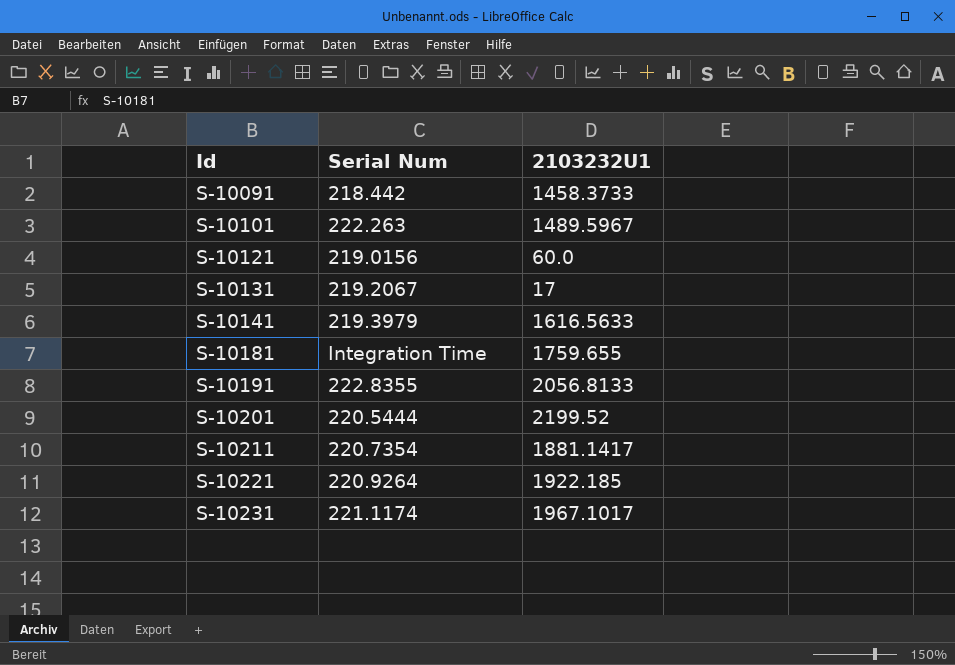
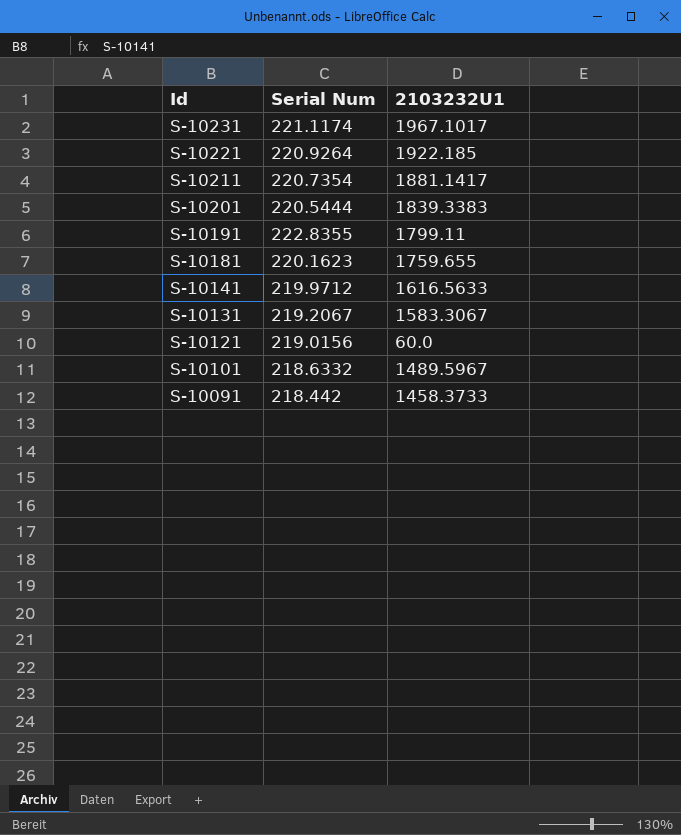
row order: Id ascending -> Id descending
S-10201 | 2103232U1: 2199.52 -> 1839.3383
S-10191 | 2103232U1: 2056.8133 -> 1799.11
S-10181 | Serial Num: Integration Time -> 220.1623
S-10141 | Serial Num: 219.3979 -> 219.9712
S-10131 | 2103232U1: 17 -> 1583.3067
S-10101 | Serial Num: 222.263 -> 218.6332

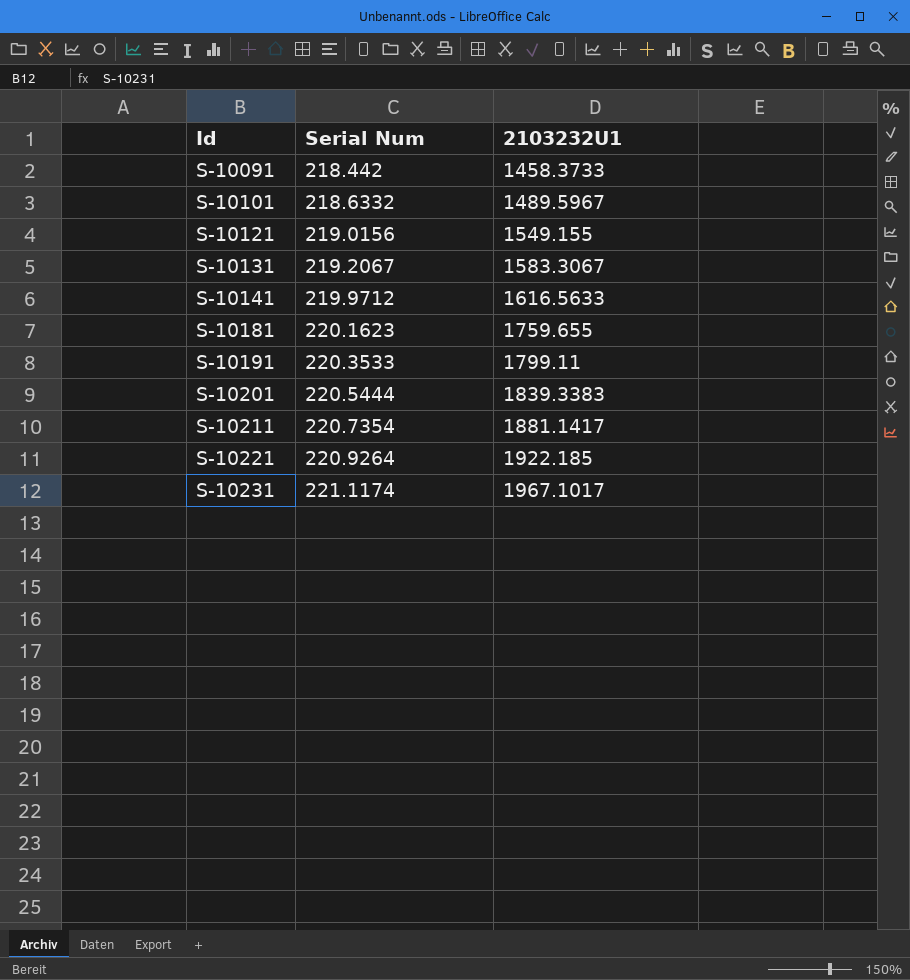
row order: Id descending -> Id ascending
S-10121 | 2103232U1: 60.0 -> 1549.155
S-10191 | Serial Num: 222.8355 -> 220.3533

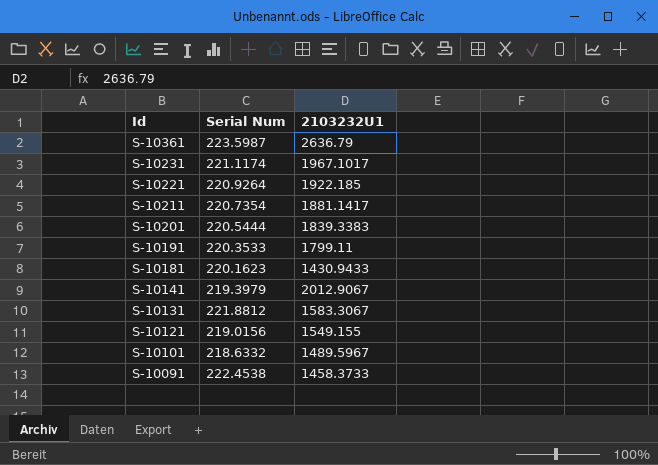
row order: Id ascending -> Id descending
row S-10361: none -> 223.5987 | 2636.79
S-10181 | 2103232U1: 1759.655 -> 1430.9433
S-10141 | Serial Num: 219.9712 -> 219.3979
S-10141 | 2103232U1: 1616.5633 -> 2012.9067
S-10131 | Serial Num: 219.2067 -> 221.8812
S-10091 | Serial Num: 218.442 -> 222.4538

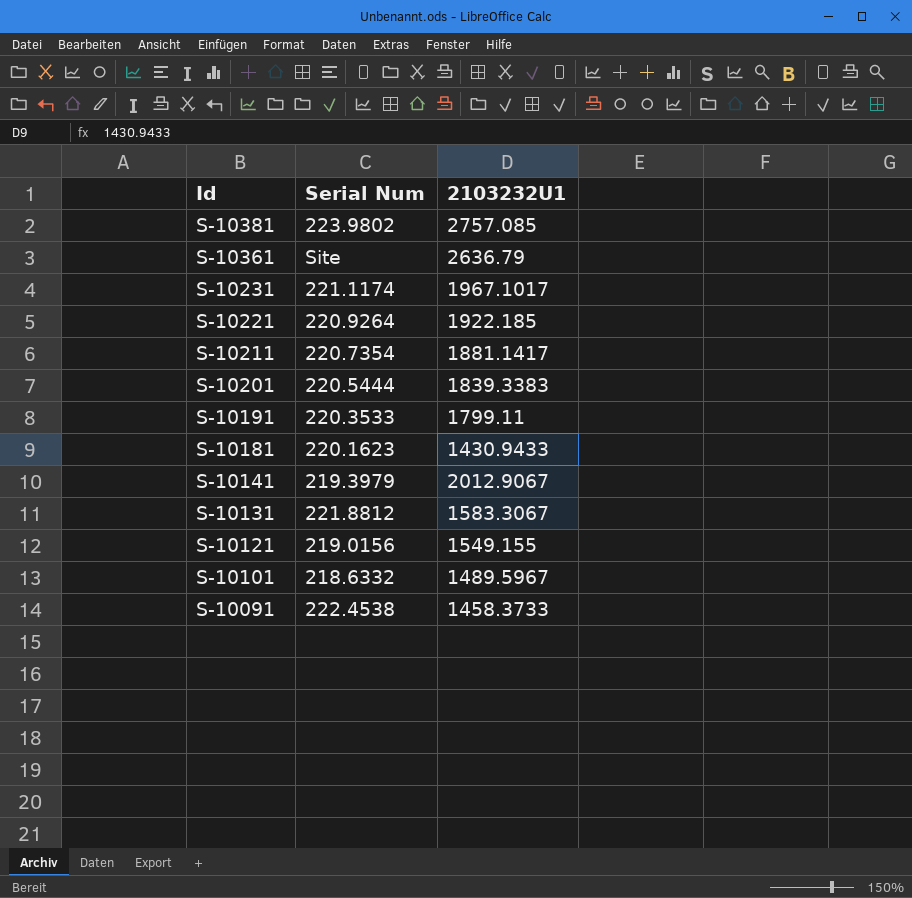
row S-10381: none -> 223.9802 | 2757.085
S-10361 | Serial Num: 223.5987 -> Site

